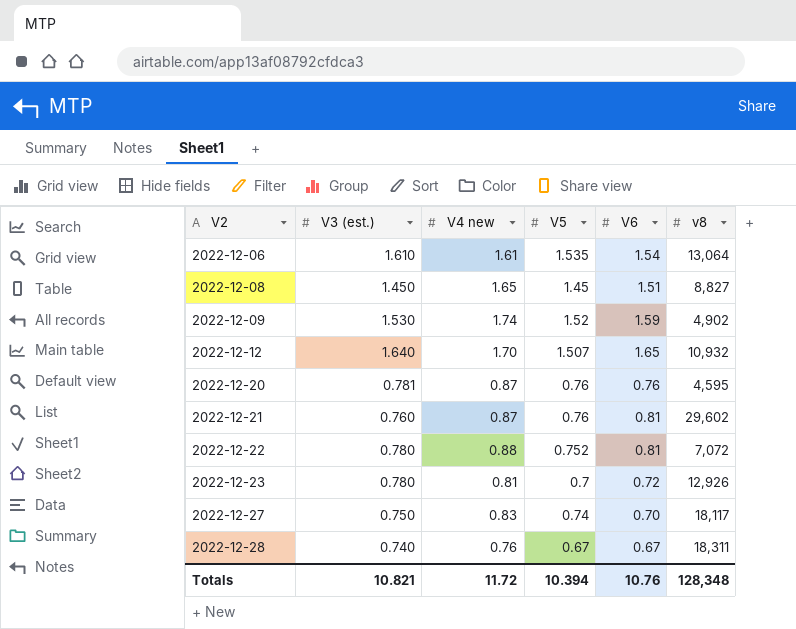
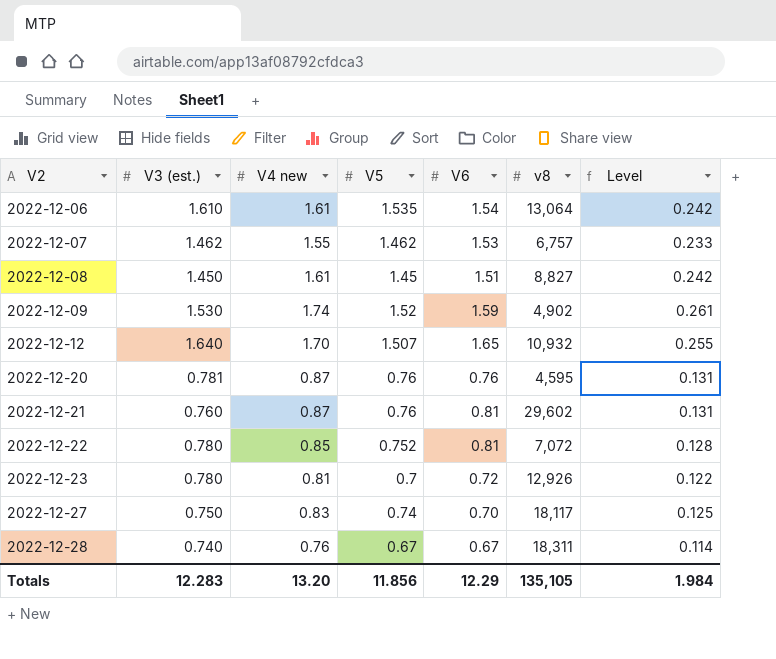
column Level | formula: none -> [V4 new] * 0.15
row 2022-12-07: none -> 1.462 | 1.55 | 1.462 | 1.53 | 6,757 | 0.233
2022-12-08 | V4 new: 1.65 -> 1.61
2022-12-22 | V4 new: 0.88 -> 0.85
Totals | V3 (est.): 10.821 -> 12.283
Totals | V4 new: 11.72 -> 13.20
Totals | V5: 10.394 -> 11.856
Totals | V6: 10.76 -> 12.29
Totals | v8: 128,348 -> 135,105

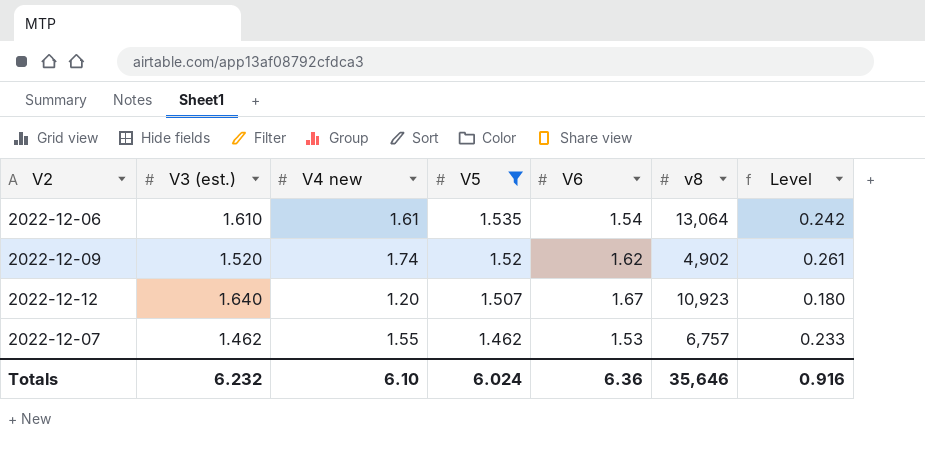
filter: none -> V5 >= 1.462
row order: V2 ascending -> V5 descending
2022-12-09 | V3 (est.): 1.530 -> 1.520
2022-12-09 | V6: 1.59 -> 1.62
2022-12-12 | V4 new: 1.70 -> 1.20
2022-12-12 | V6: 1.65 -> 1.67
2022-12-12 | v8: 10,932 -> 10,923
2022-12-12 | Level: 0.255 -> 0.180
Totals | V3 (est.): 12.283 -> 6.232
Totals | V4 new: 13.20 -> 6.10
Totals | V5: 11.856 -> 6.024
Totals | V6: 12.29 -> 6.36
Totals | v8: 135,105 -> 35,646
Totals | Level: 1.984 -> 0.916

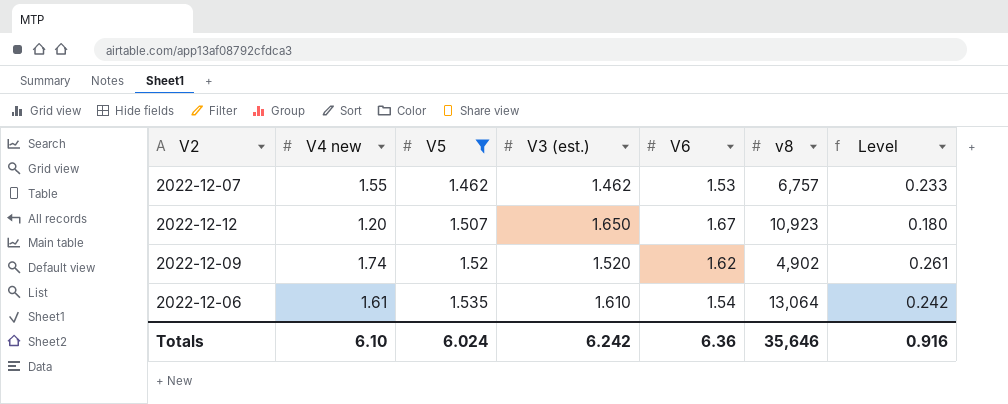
row order: V5 descending -> V5 ascending
column V3 (est.) | position: 2 -> 4
2022-12-12 | V3 (est.): 1.640 -> 1.650
Totals | V3 (est.): 6.232 -> 6.242

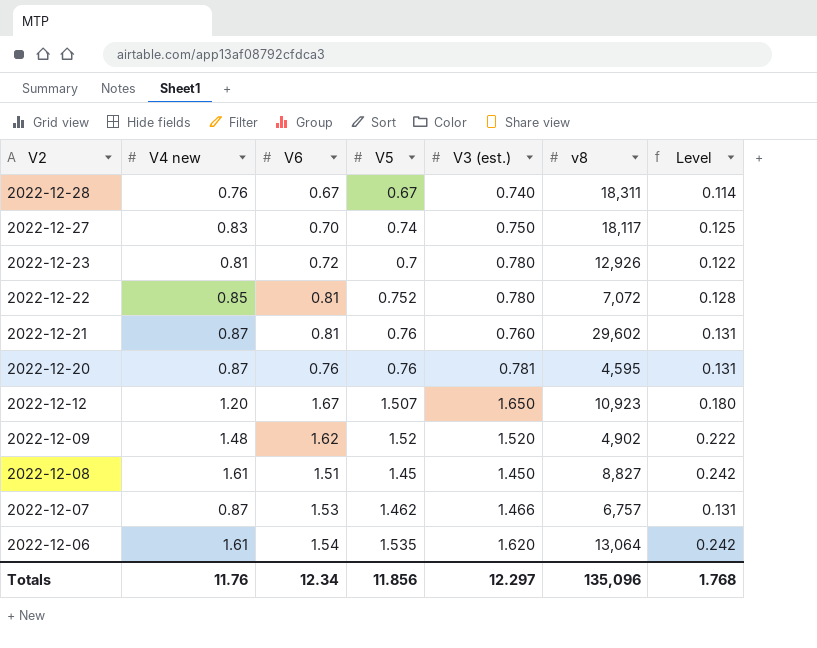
filter: V5 >= 1.462 -> none
row order: V5 ascending -> V2 descending
column V6 | position: 5 -> 3
2022-12-09 | V4 new: 1.74 -> 1.48
2022-12-09 | Level: 0.261 -> 0.222
2022-12-07 | V4 new: 1.55 -> 0.87
2022-12-07 | V3 (est.): 1.462 -> 1.466
2022-12-07 | Level: 0.233 -> 0.131
2022-12-06 | V3 (est.): 1.610 -> 1.620
Totals | V4 new: 6.10 -> 11.76
Totals | V6: 6.36 -> 12.34
Totals | V5: 6.024 -> 11.856
Totals | V3 (est.): 6.242 -> 12.297
Totals | v8: 35,646 -> 135,096
Totals | Level: 0.916 -> 1.768

